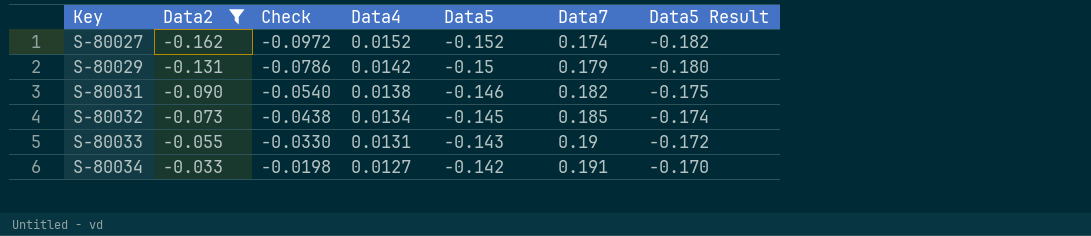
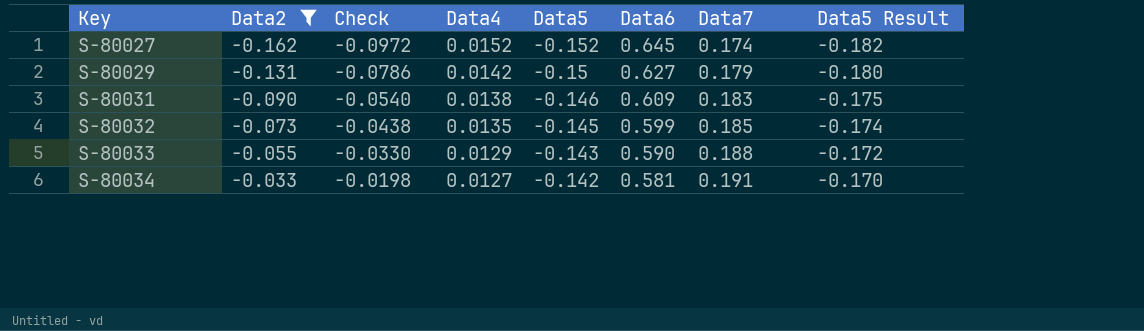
column Data6 | position: none -> 6
S-80031 | Data7: 0.182 -> 0.183
S-80032 | Data4: 0.0134 -> 0.0135
S-80033 | Data4: 0.0131 -> 0.0129
S-80033 | Data7: 0.19 -> 0.188

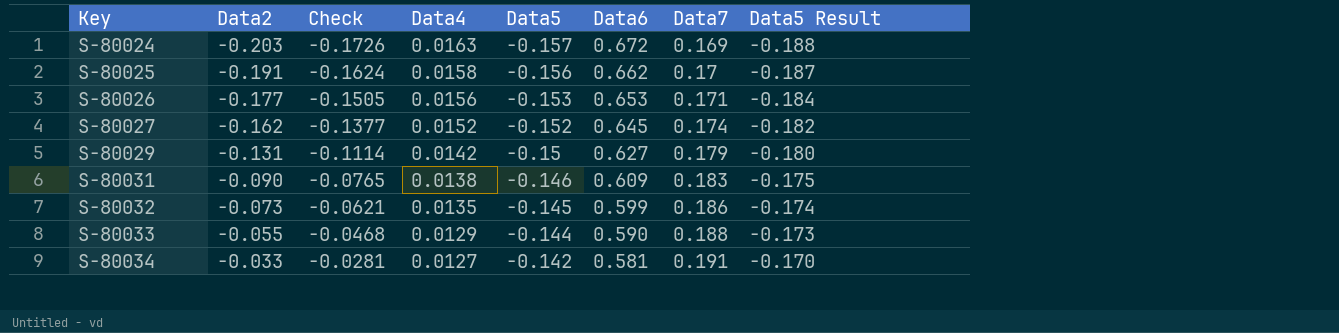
filter: Data2 >= -0.162 -> none
column Check | formula: [Data2] * 0.6 -> [Data2] * 0.85
S-80032 | Data7: 0.185 -> 0.186
S-80033 | Data5: -0.143 -> -0.144
S-80033 | Data5 Result: -0.172 -> -0.173

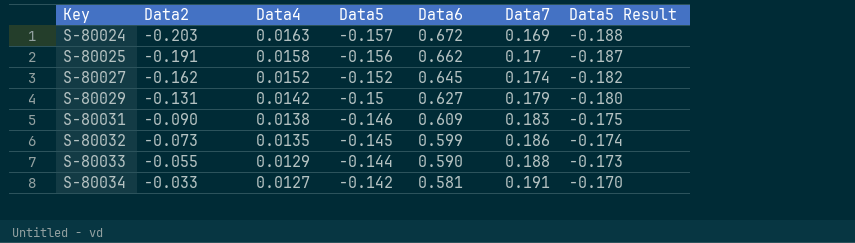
column Check | formula: [Data2] * 0.85 -> none
row S-80026: -0.177 | -0.1505 | 0.0156 | -0.153 | 0.653 | 0.171 | -0.184 -> none

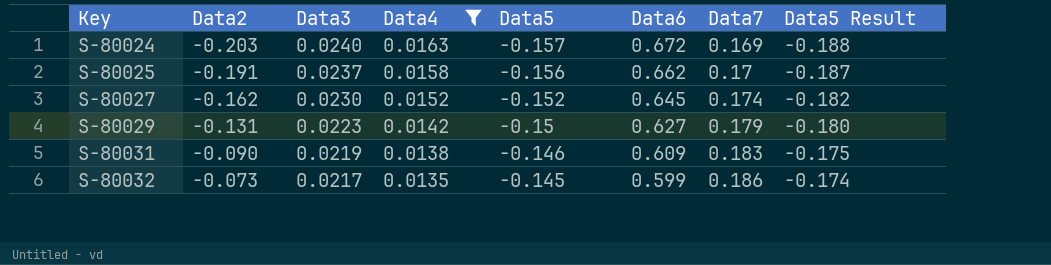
filter: none -> Data4 >= 0.0135
column Data3 | position: none -> 3

